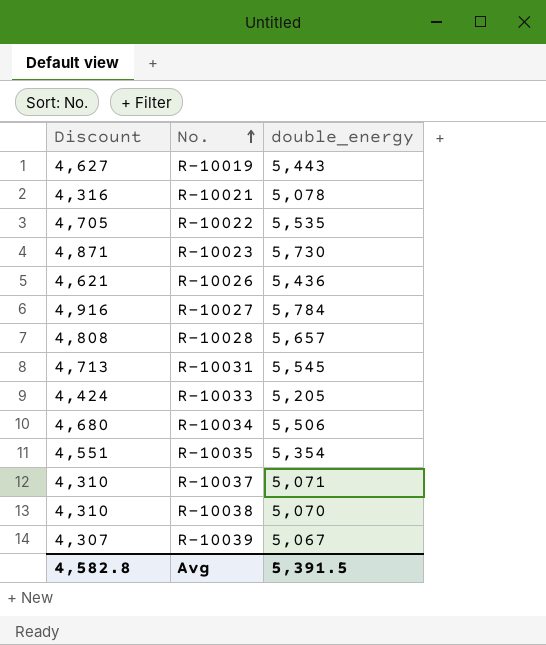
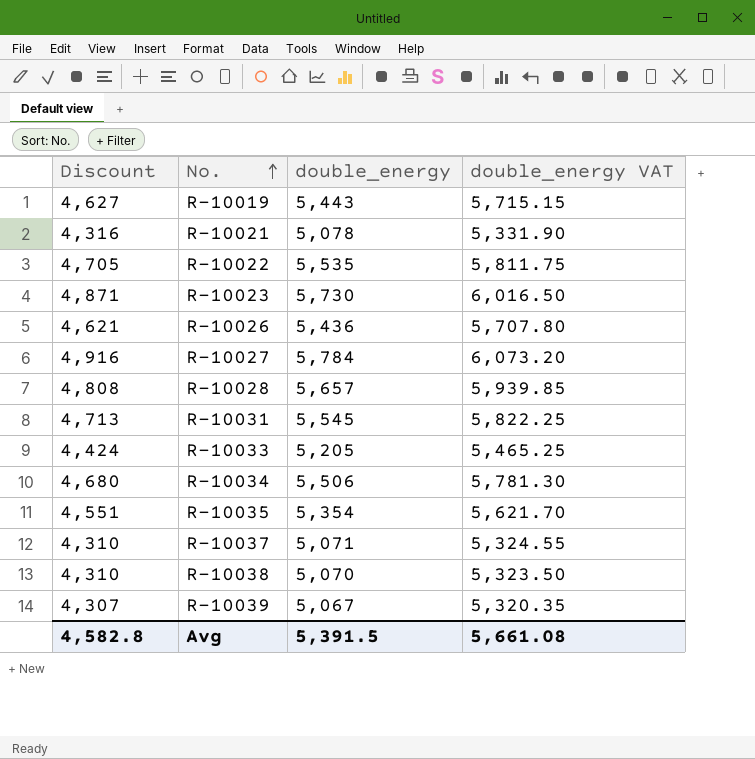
column double_energy VAT | formula: none -> [double_energy] * 1.05

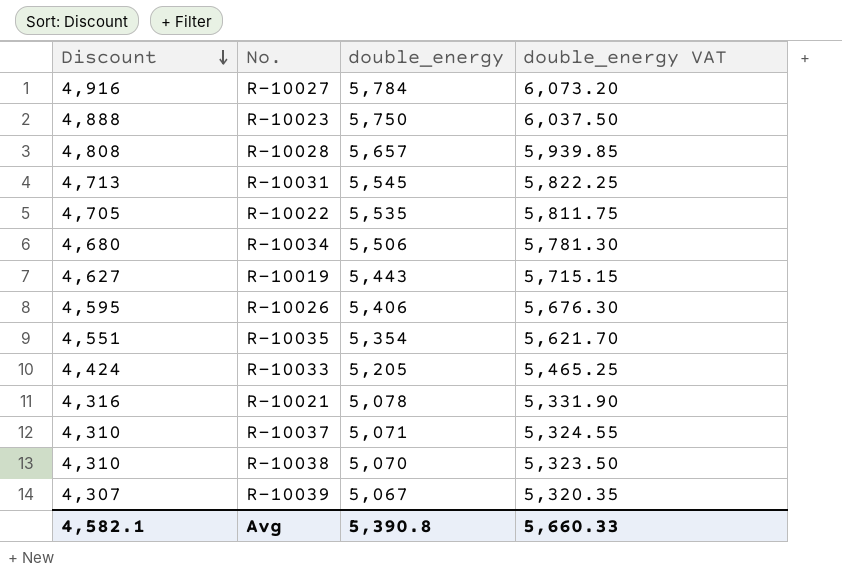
row order: No. ascending -> Discount descending
R-10023 | Discount: 4,871 -> 4,888
R-10023 | double_energy: 5,730 -> 5,750
R-10023 | double_energy VAT: 6,016.50 -> 6,037.50
R-10026 | Discount: 4,621 -> 4,595
R-10026 | double_energy: 5,436 -> 5,406
R-10026 | double_energy VAT: 5,707.80 -> 5,676.30
Avg | Discount: 4,582.8 -> 4,582.1
Avg | double_energy: 5,391.5 -> 5,390.8
Avg | double_energy VAT: 5,661.08 -> 5,660.33

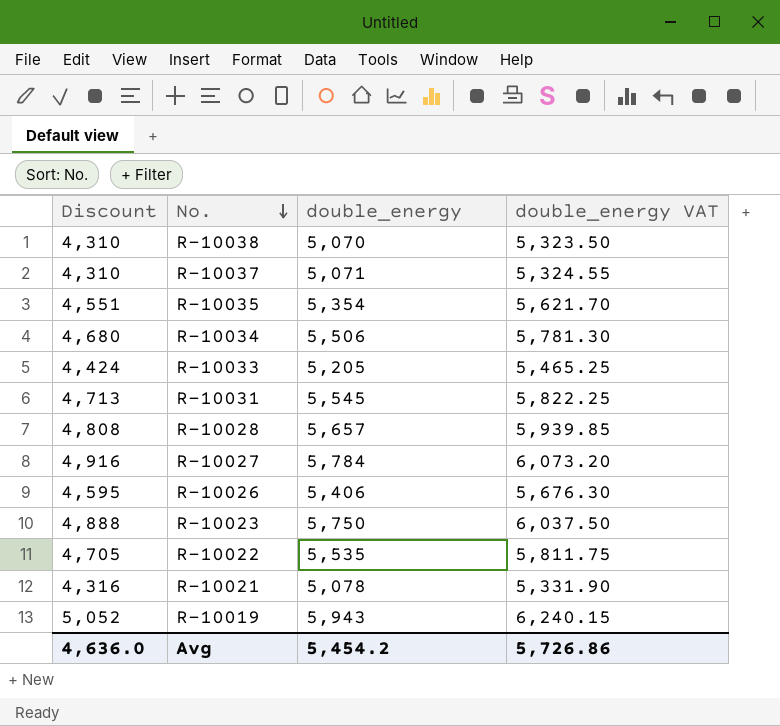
row order: Discount descending -> No. descending
row R-10039: 4,307 | 5,067 | 5,320.35 -> none
R-10019 | Discount: 4,627 -> 5,052
R-10019 | double_energy: 5,443 -> 5,943
R-10019 | double_energy VAT: 5,715.15 -> 6,240.15
Avg | Discount: 4,582.1 -> 4,636.0
Avg | double_energy: 5,390.8 -> 5,454.2
Avg | double_energy VAT: 5,660.33 -> 5,726.86

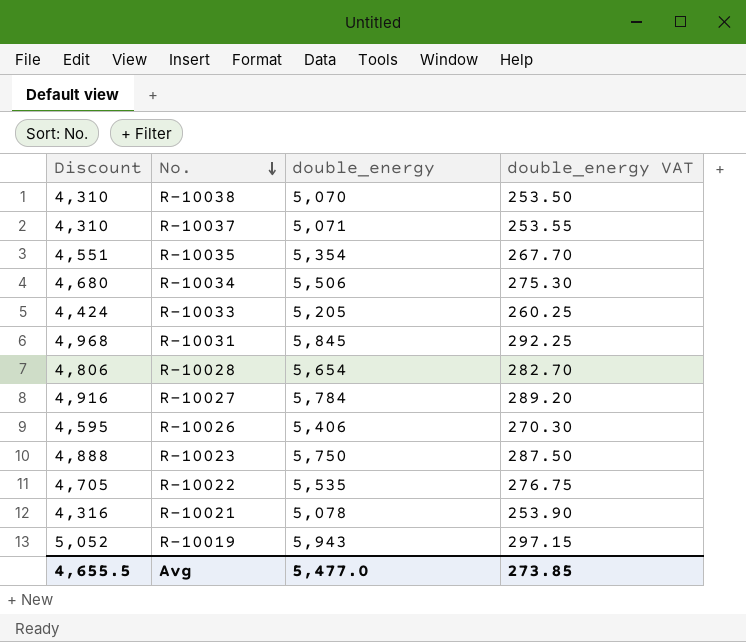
column double_energy VAT | formula: [double_energy] * 1.05 -> [double_energy] * 0.05
R-10031 | Discount: 4,713 -> 4,968
R-10031 | double_energy: 5,545 -> 5,845
R-10028 | Discount: 4,808 -> 4,806
R-10028 | double_energy: 5,657 -> 5,654
Avg | Discount: 4,636.0 -> 4,655.5
Avg | double_energy: 5,454.2 -> 5,477.0
Avg | double_energy VAT: 5,726.86 -> 273.85

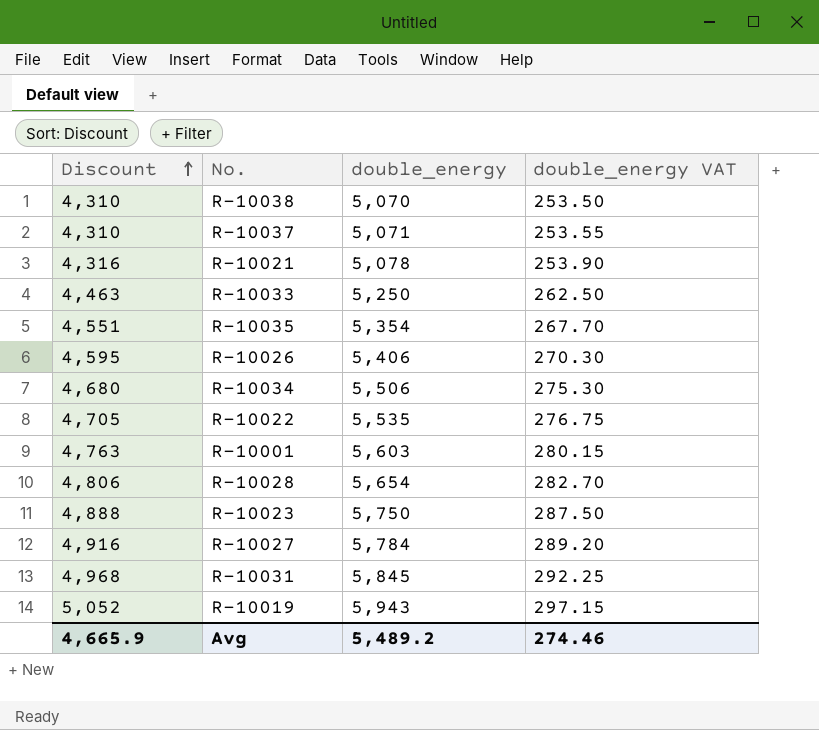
row order: No. descending -> Discount ascending
R-10033 | Discount: 4,424 -> 4,463
R-10033 | double_energy: 5,205 -> 5,250
R-10033 | double_energy VAT: 260.25 -> 262.50
row R-10001: none -> 4,763 | 5,603 | 280.15
Avg | Discount: 4,655.5 -> 4,665.9
Avg | double_energy: 5,477.0 -> 5,489.2
Avg | double_energy VAT: 273.85 -> 274.46

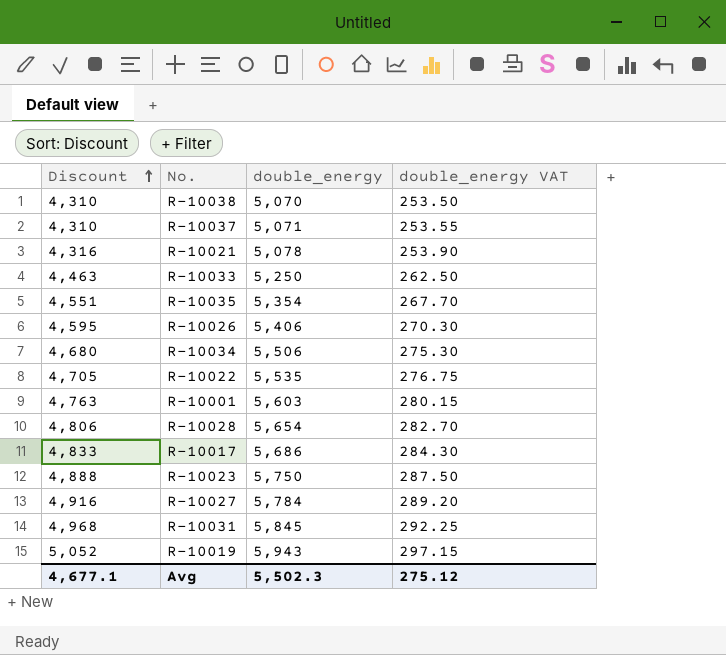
row R-10017: none -> 4,833 | 5,686 | 284.30
Avg | Discount: 4,665.9 -> 4,677.1
Avg | double_energy: 5,489.2 -> 5,502.3
Avg | double_energy VAT: 274.46 -> 275.12

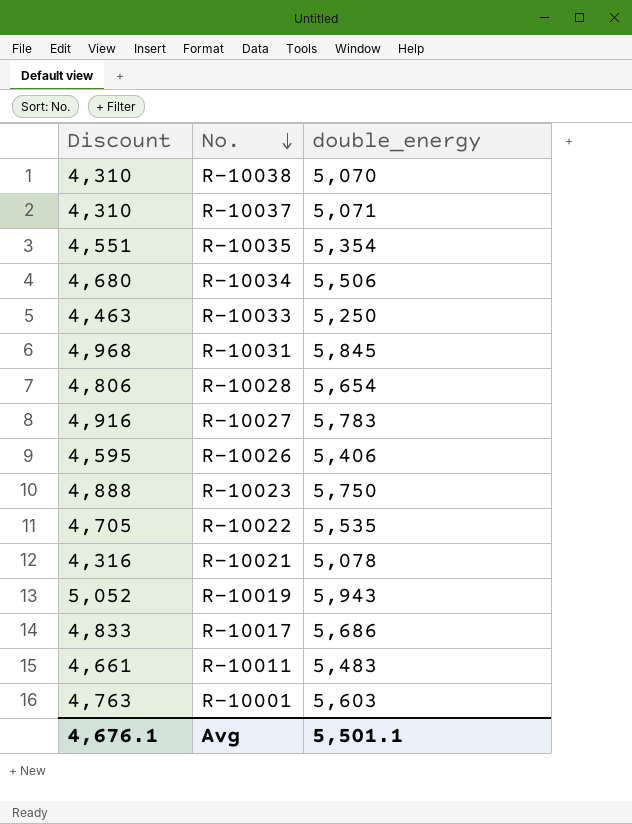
row order: Discount ascending -> No. descending
column double_energy VAT | formula: [double_energy] * 0.05 -> none
R-10027 | double_energy: 5,784 -> 5,783
row R-10011: none -> 4,661 | 5,483
Avg | Discount: 4,677.1 -> 4,676.1
Avg | double_energy: 5,502.3 -> 5,501.1

